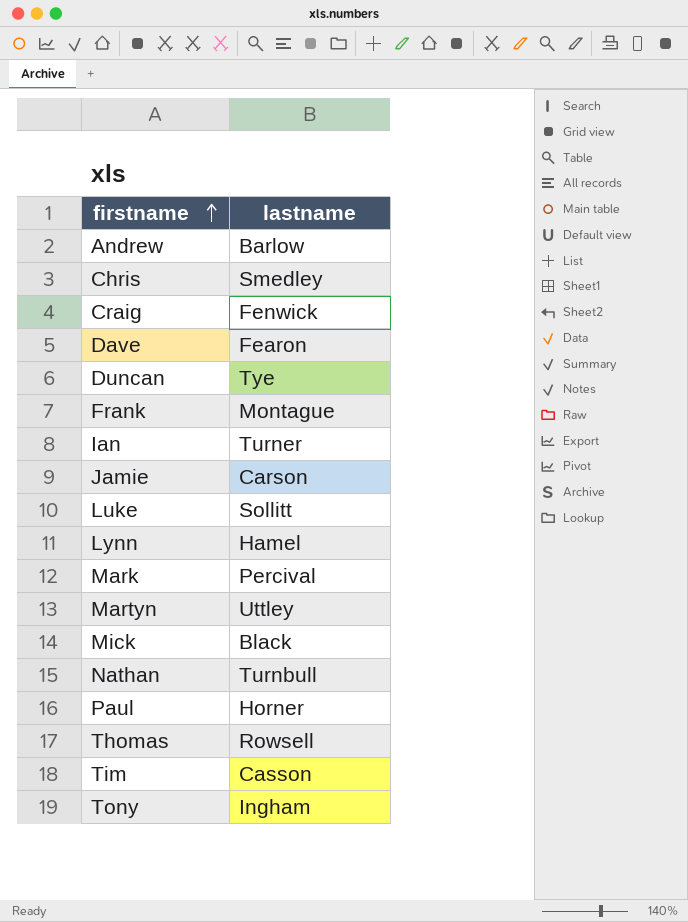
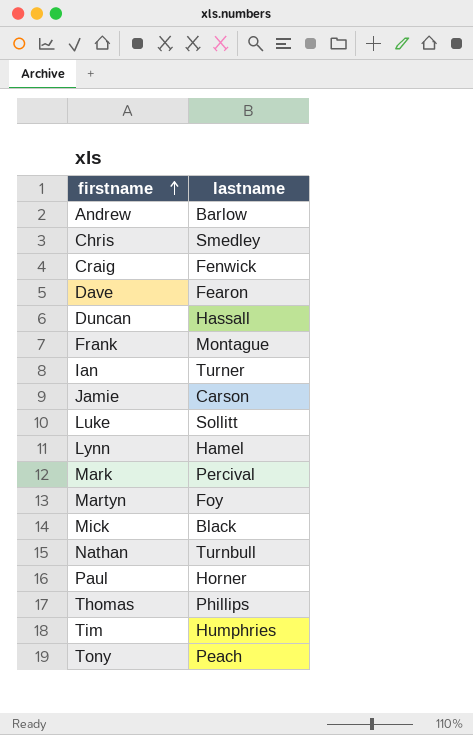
Duncan | lastname: Tye -> Hassall
Martyn | lastname: Uttley -> Foy
Thomas | lastname: Rowsell -> Phillips
Tim | lastname: Casson -> Humphries
Tony | lastname: Ingham -> Peach

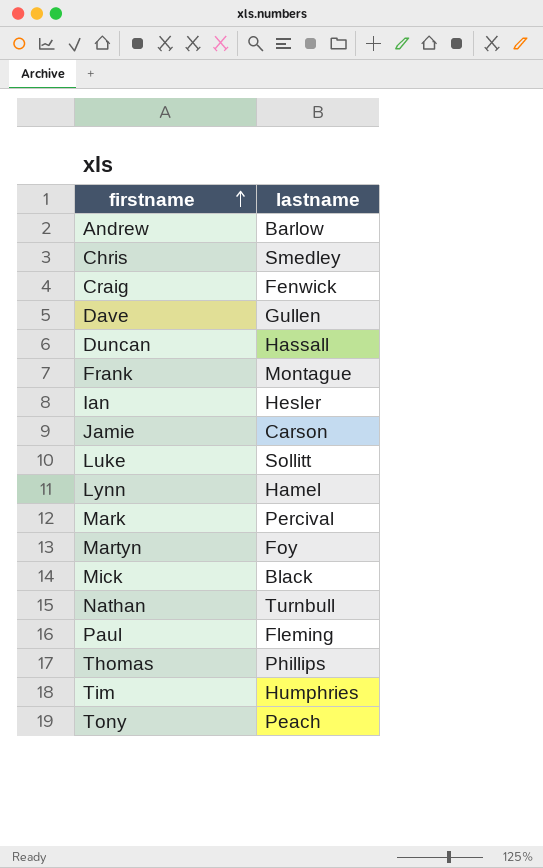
Dave | lastname: Fearon -> Gullen
Ian | lastname: Turner -> Hesler
Paul | lastname: Horner -> Fleming

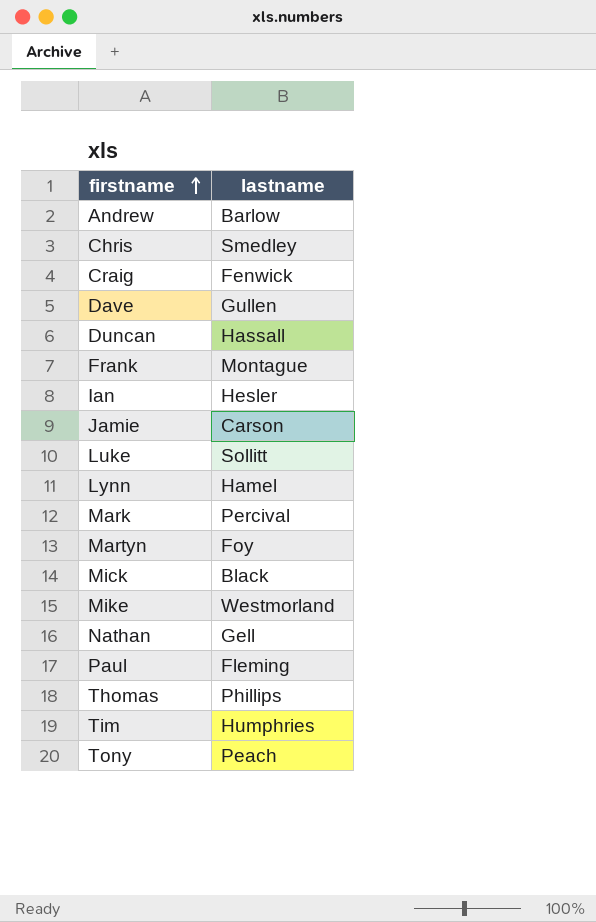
row Mike: none -> Westmorland
Nathan | lastname: Turnbull -> Gell

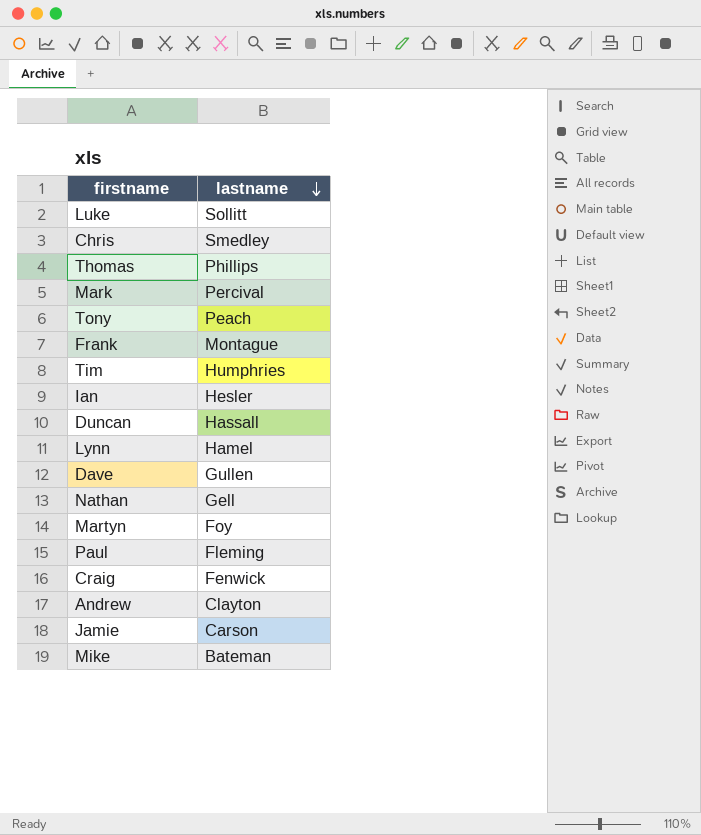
row order: firstname ascending -> lastname descending
row Mick: Black -> none
Andrew | lastname: Barlow -> Clayton
Mike | lastname: Westmorland -> Bateman

